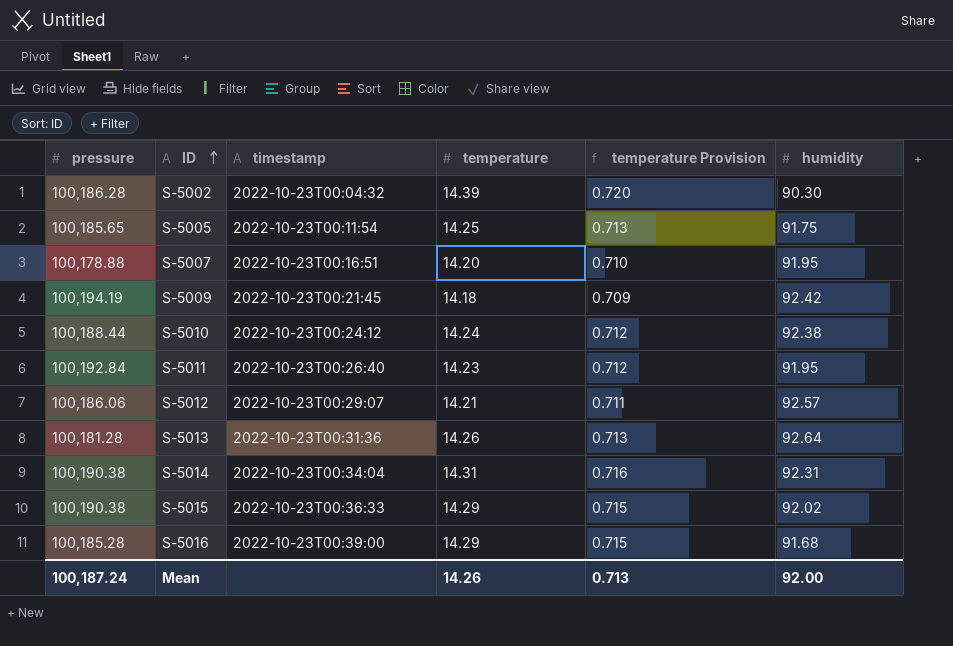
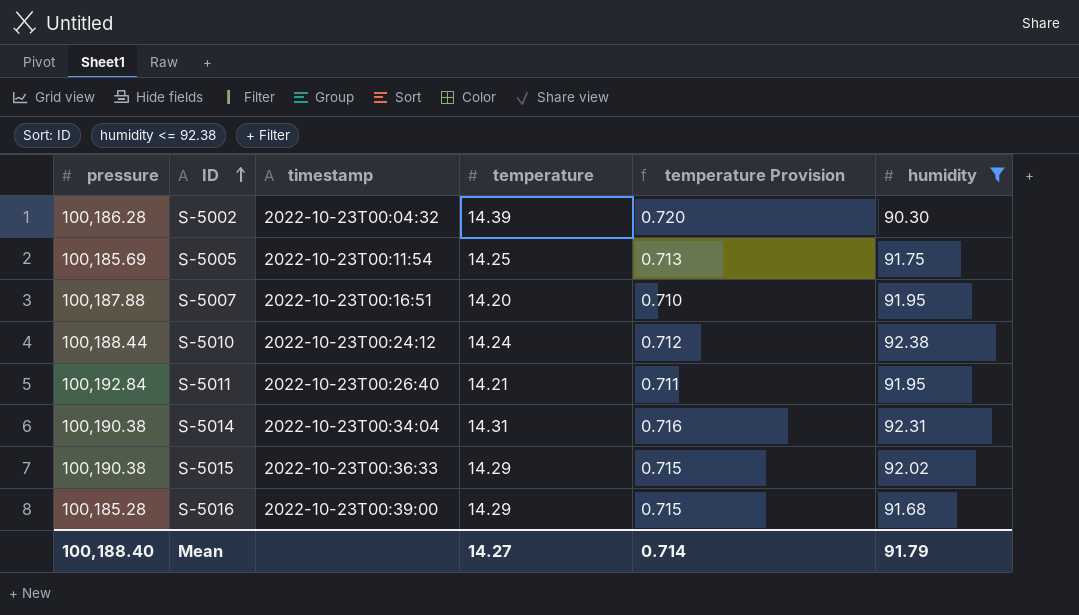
filter: none -> humidity <= 92.38
S-5005 | pressure: 100,185.65 -> 100,185.69
S-5007 | pressure: 100,178.88 -> 100,187.88
S-5011 | temperature: 14.23 -> 14.21
S-5011 | temperature Provision: 0.712 -> 0.711
Mean | pressure: 100,187.24 -> 100,188.40
Mean | temperature: 14.26 -> 14.27
Mean | temperature Provision: 0.713 -> 0.714
Mean | humidity: 92.00 -> 91.79

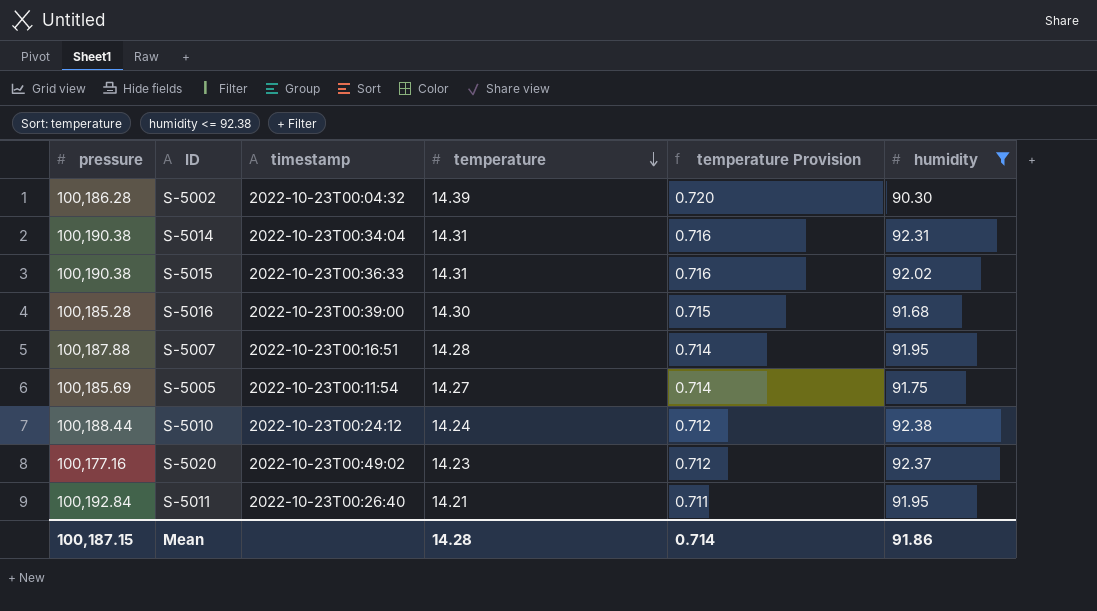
row order: ID ascending -> temperature descending
S-5015 | temperature: 14.29 -> 14.31
S-5015 | temperature Provision: 0.715 -> 0.716
S-5016 | temperature: 14.29 -> 14.30
S-5007 | temperature: 14.20 -> 14.28
S-5007 | temperature Provision: 0.710 -> 0.714
S-5005 | temperature: 14.25 -> 14.27
S-5005 | temperature Provision: 0.713 -> 0.714
row S-5020: none -> 100,177.16 | 2022-10-23T00:49:02 | 14.23 | 0.712 | 92.37
Mean | pressure: 100,188.40 -> 100,187.15
Mean | temperature: 14.27 -> 14.28
Mean | humidity: 91.79 -> 91.86

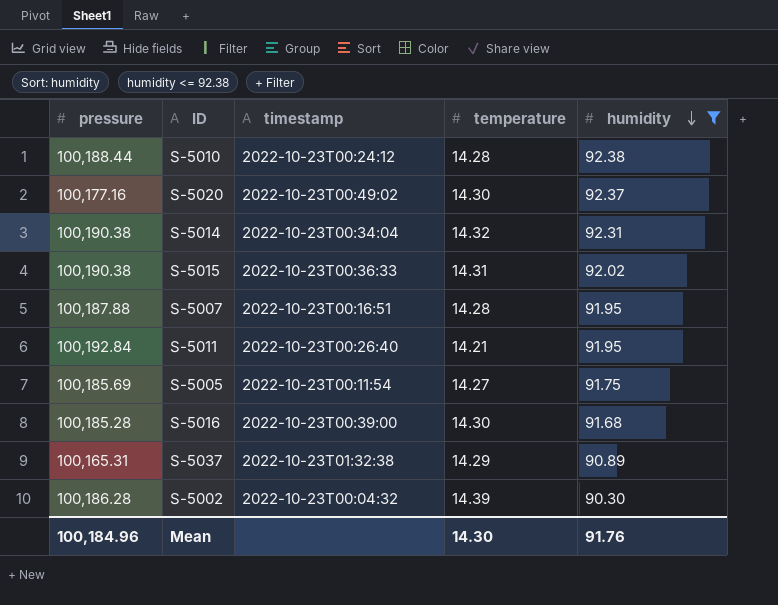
row order: temperature descending -> humidity descending
column temperature Provision | formula: [temperature] * 0.05 -> none
S-5010 | temperature: 14.24 -> 14.28
S-5020 | temperature: 14.23 -> 14.30
S-5014 | temperature: 14.31 -> 14.32
row S-5037: none -> 100,165.31 | 2022-10-23T01:32:38 | 14.29 | 90.89
Mean | pressure: 100,187.15 -> 100,184.96
Mean | temperature: 14.28 -> 14.30
Mean | humidity: 91.86 -> 91.76

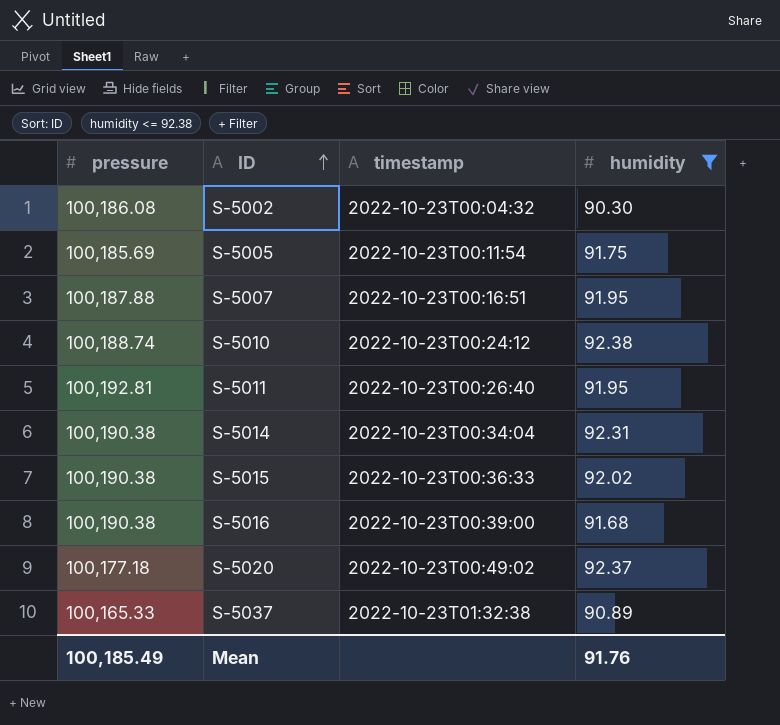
row order: humidity descending -> ID ascending
column temperature | position: 4 -> none
S-5002 | pressure: 100,186.28 -> 100,186.08
S-5010 | pressure: 100,188.44 -> 100,188.74
S-5011 | pressure: 100,192.84 -> 100,192.81
S-5016 | pressure: 100,185.28 -> 100,190.38
S-5020 | pressure: 100,177.16 -> 100,177.18
S-5037 | pressure: 100,165.31 -> 100,165.33
Mean | pressure: 100,184.96 -> 100,185.49

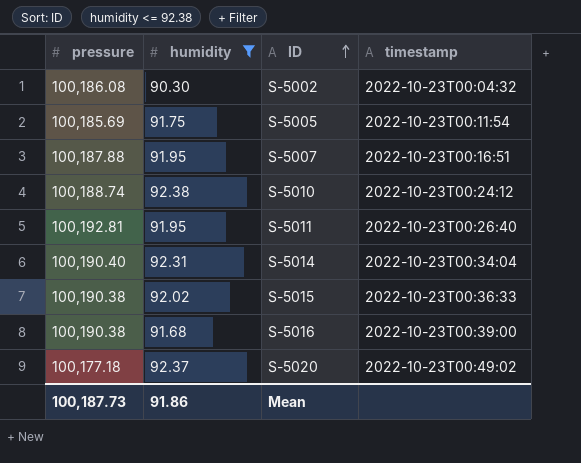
column humidity | position: 4 -> 2
row S-5037: 100,165.33 | 2022-10-23T01:32:38 | 90.89 -> none
S-5014 | pressure: 100,190.38 -> 100,190.40
Mean | pressure: 100,185.49 -> 100,187.73
Mean | humidity: 91.76 -> 91.86

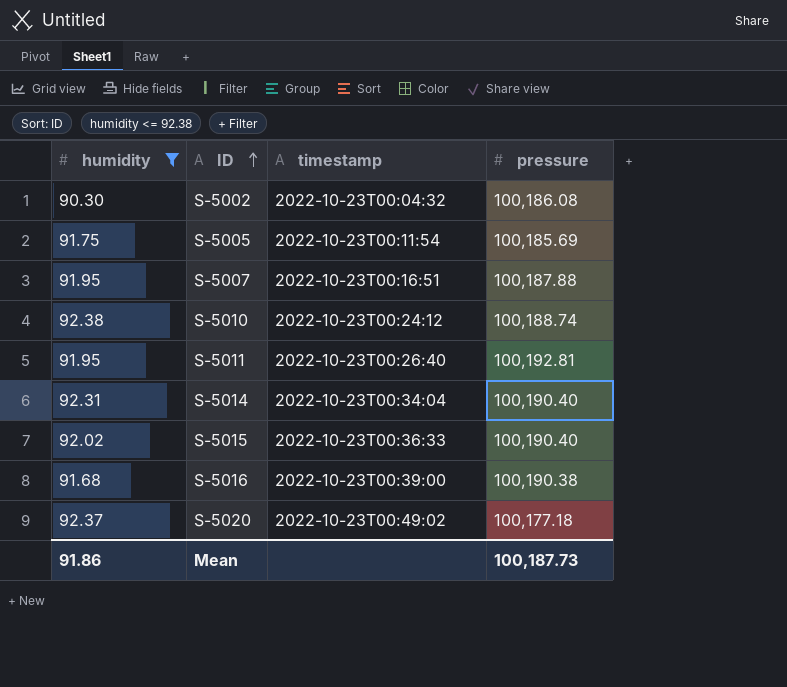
column pressure | position: 1 -> 4
S-5015 | pressure: 100,190.38 -> 100,190.40

